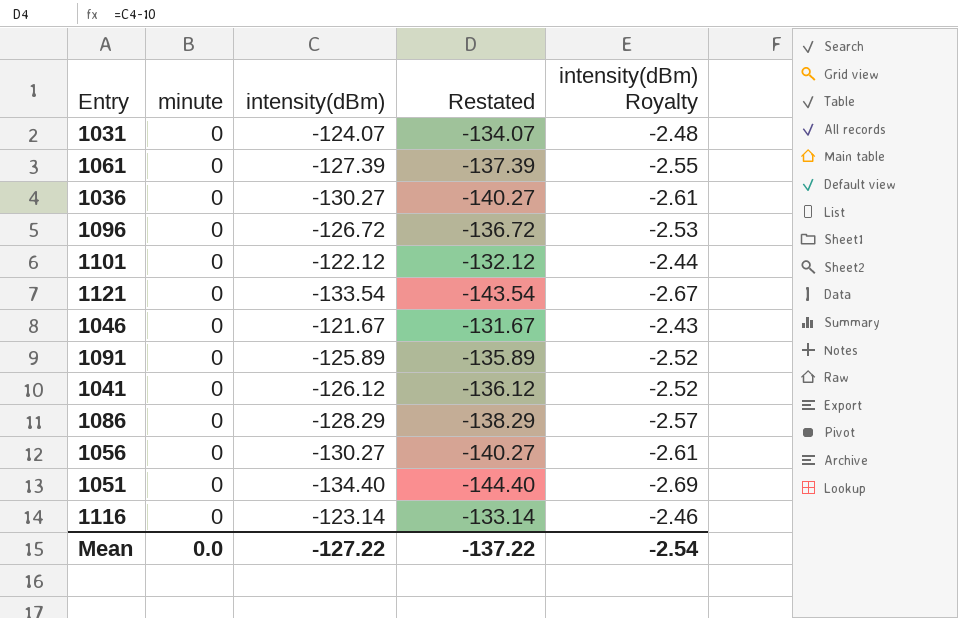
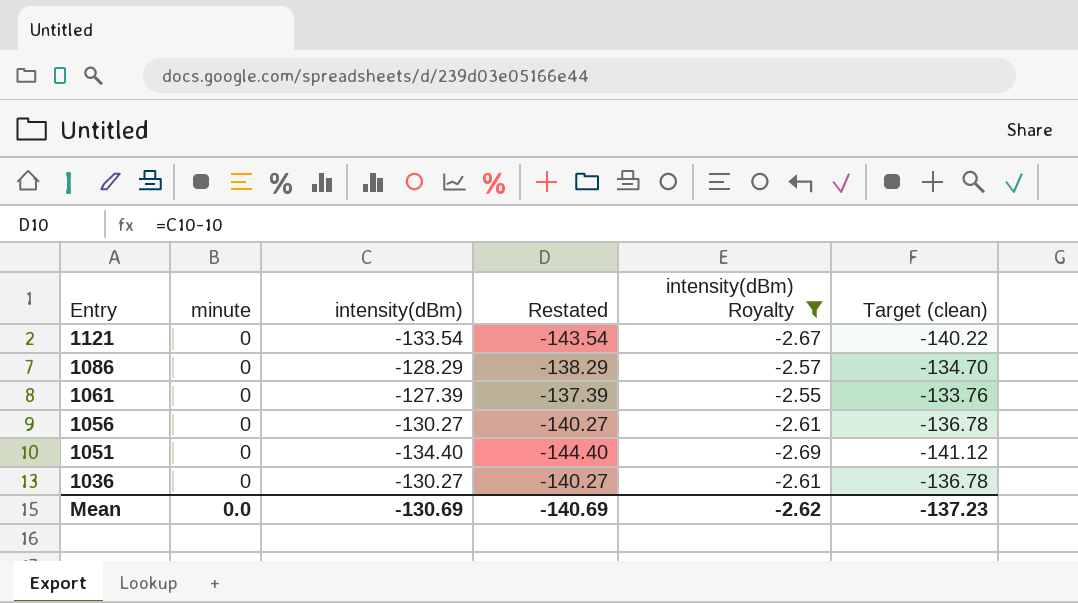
filter: none -> intensity(dBm) Royalty <= -2.55
row order: none -> Entry descending
column Target (clean) | formula: none -> [intensity(dBm)] * 1.05
Mean | intensity(dBm): -127.22 -> -130.69
Mean | Restated: -137.22 -> -140.69
Mean | intensity(dBm) Royalty: -2.54 -> -2.62

